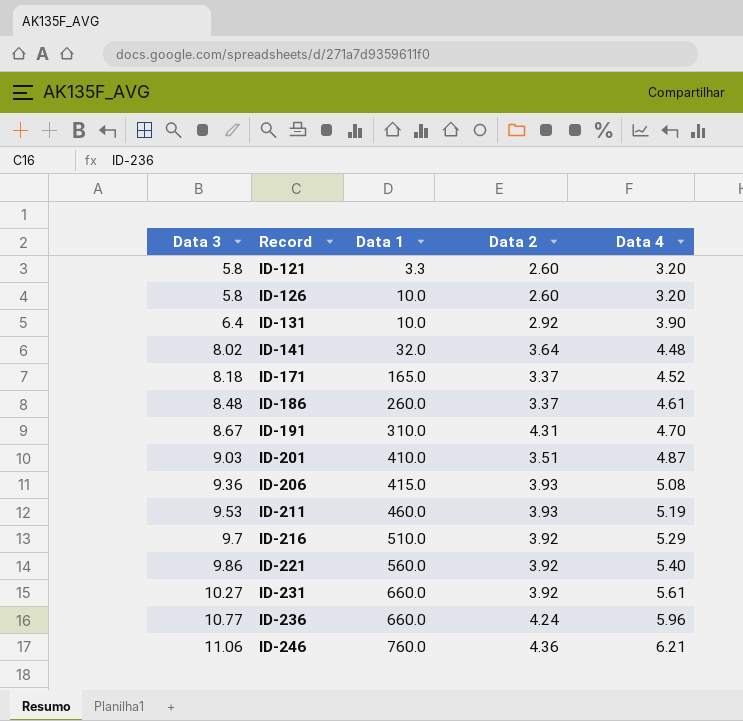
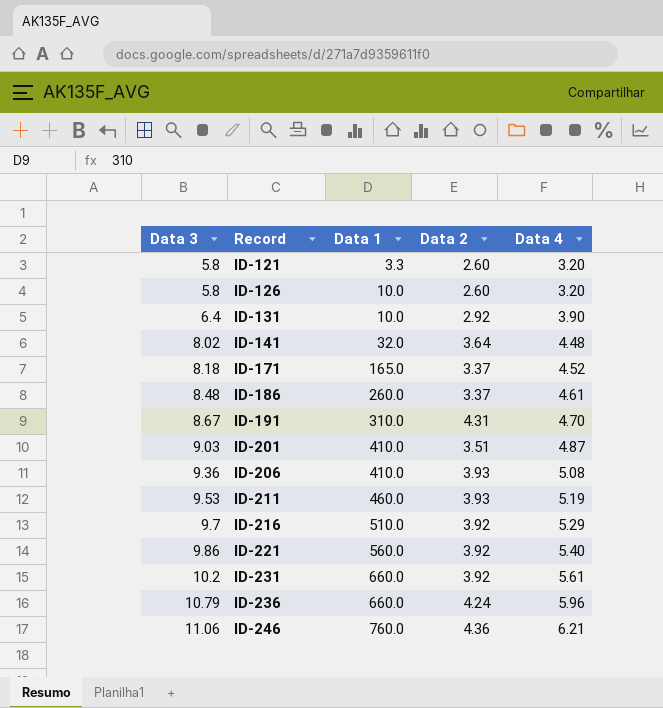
ID-206 | Data 1: 415.0 -> 410.0
ID-231 | Data 3: 10.27 -> 10.2
ID-236 | Data 3: 10.77 -> 10.79

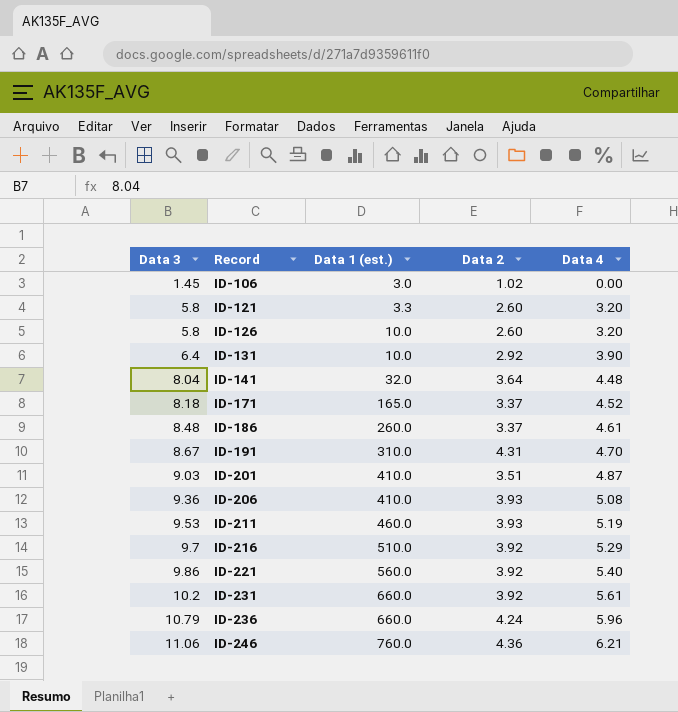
column name: Data 1 -> Data 1 (est.)
row ID-106: none -> 1.45 | 3.0 | 1.02 | 0.00
ID-141 | Data 3: 8.02 -> 8.04

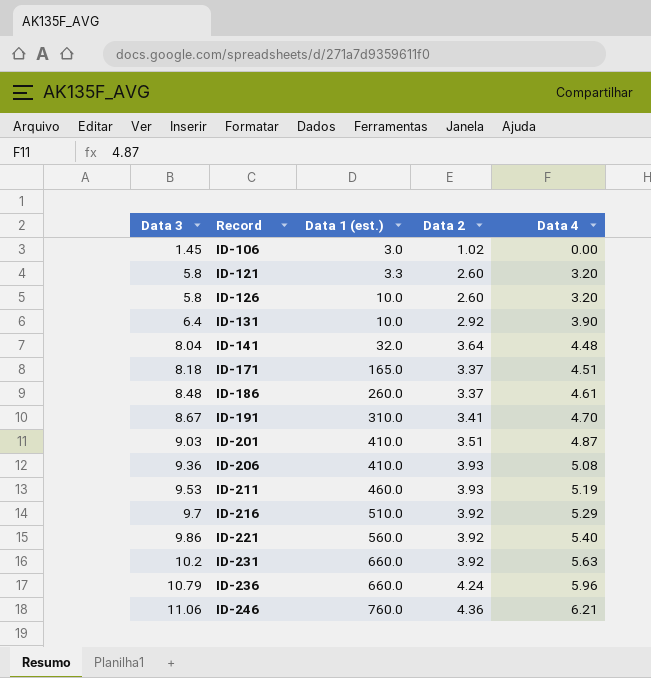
ID-171 | Data 4: 4.52 -> 4.51
ID-191 | Data 2: 4.31 -> 3.41
ID-231 | Data 4: 5.61 -> 5.63

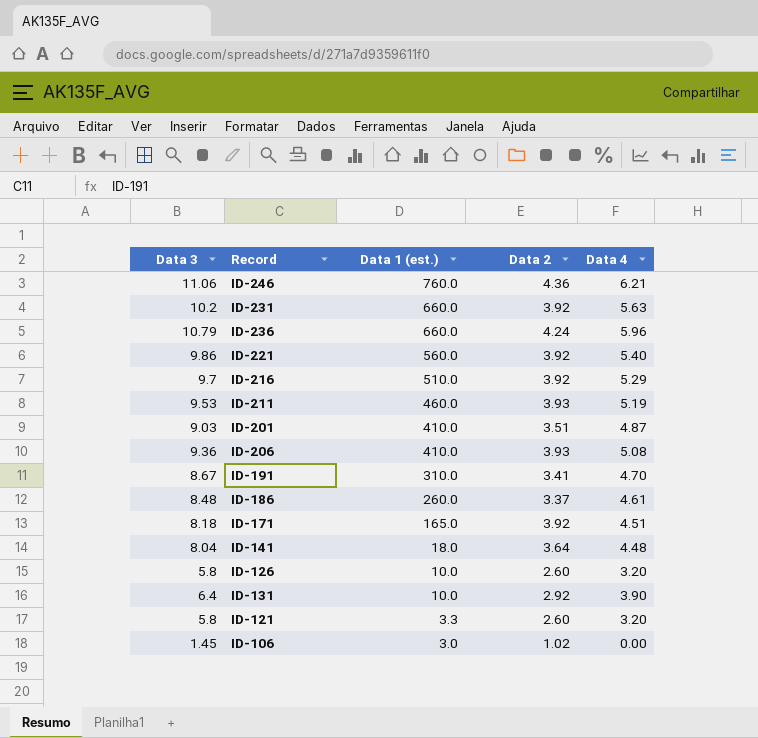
row order: Data 3 ascending -> Data 1 (est.) descending
ID-171 | Data 2: 3.37 -> 3.92
ID-141 | Data 1 (est.): 32.0 -> 18.0

